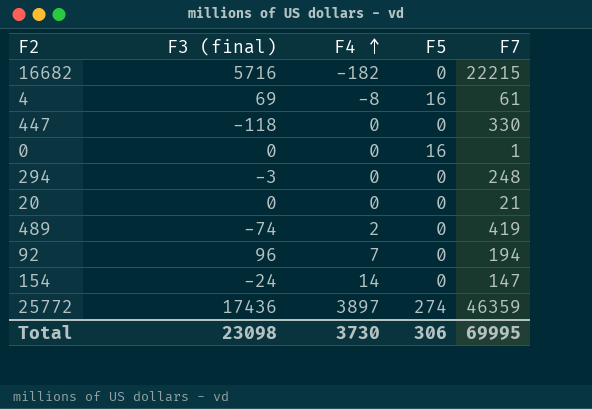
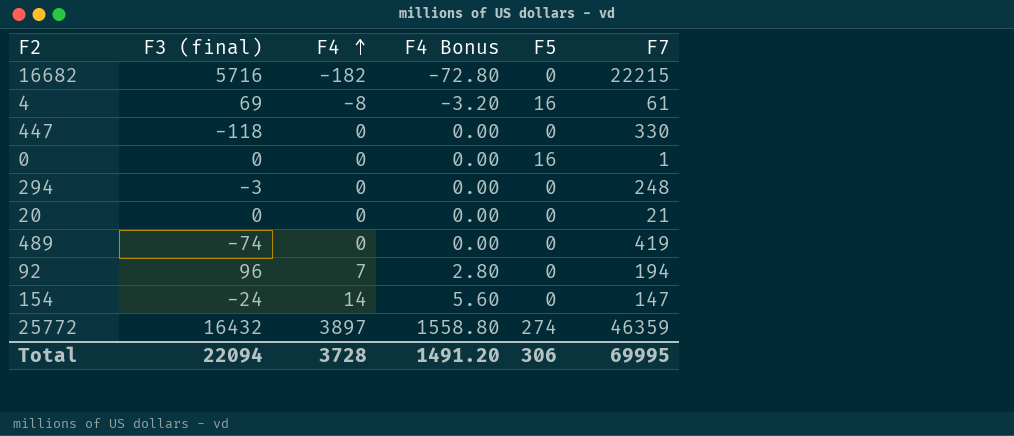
column F4 Bonus | formula: none -> [F4] * 0.4
489 | F4: 2 -> 0
25772 | F3 (final): 17436 -> 16432
Total | F3 (final): 23098 -> 22094
Total | F4: 3730 -> 3728

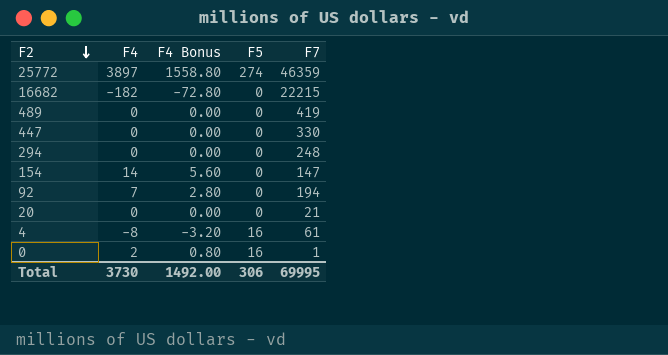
row order: F4 ascending -> F2 descending
column F3 (final) | position: 2 -> none
0 | F4: 0 -> 2
0 | F4 Bonus: 0.00 -> 0.80
Total | F4: 3728 -> 3730
Total | F4 Bonus: 1491.20 -> 1492.00

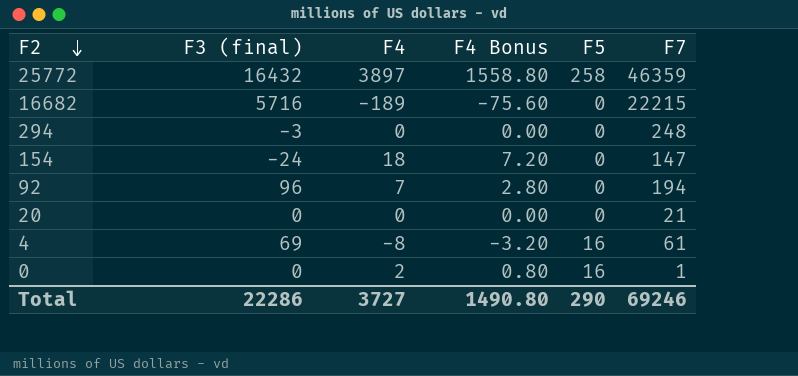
column F3 (final) | position: none -> 2
row 489: 0 | 0.00 | 0 | 419 -> none
row 447: 0 | 0.00 | 0 | 330 -> none
25772 | F5: 274 -> 258
16682 | F4: -182 -> -189
16682 | F4 Bonus: -72.80 -> -75.60
154 | F4: 14 -> 18
154 | F4 Bonus: 5.60 -> 7.20
Total | F4: 3730 -> 3727
Total | F4 Bonus: 1492.00 -> 1490.80
Total | F5: 306 -> 290
Total | F7: 69995 -> 69246

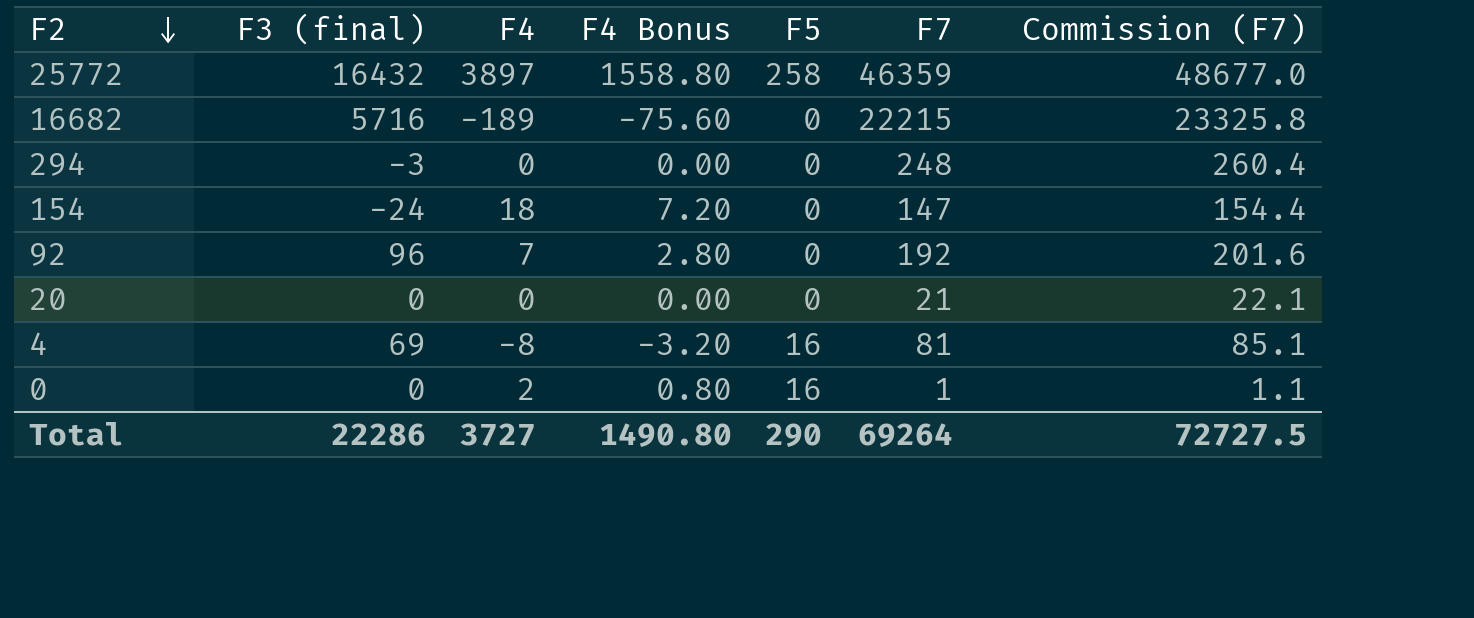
column Commission (F7) | formula: none -> [F7] * 1.05
92 | F7: 194 -> 192
4 | F7: 61 -> 81
Total | F7: 69246 -> 69264

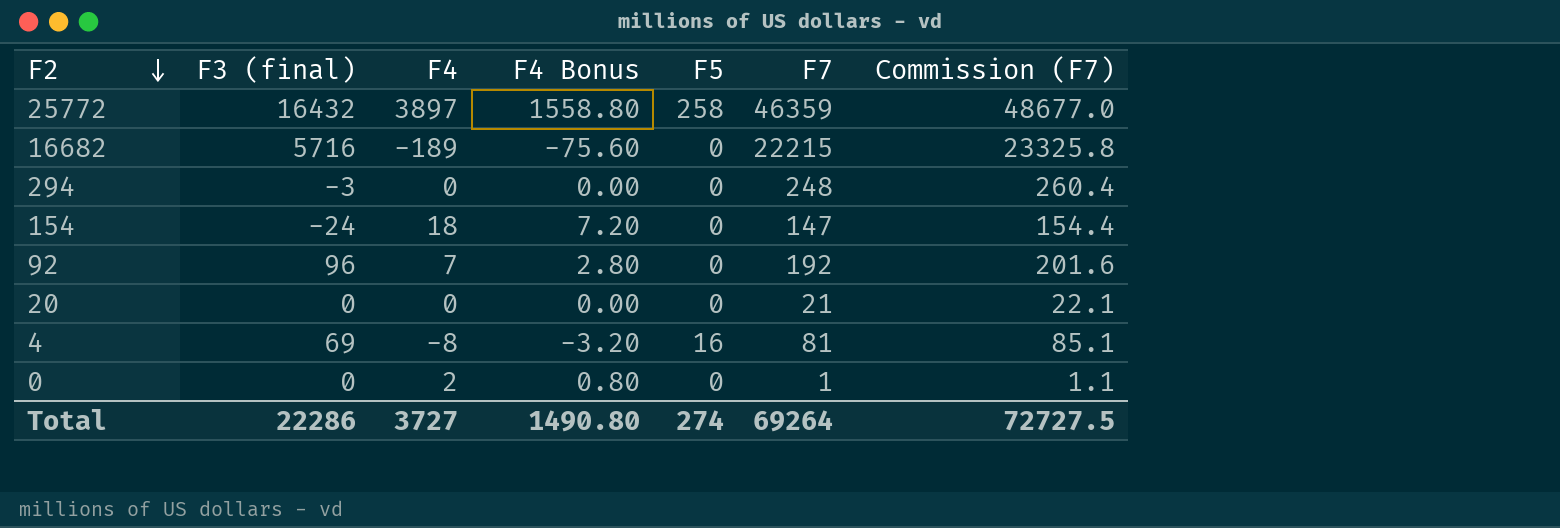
0 | F5: 16 -> 0
Total | F5: 290 -> 274

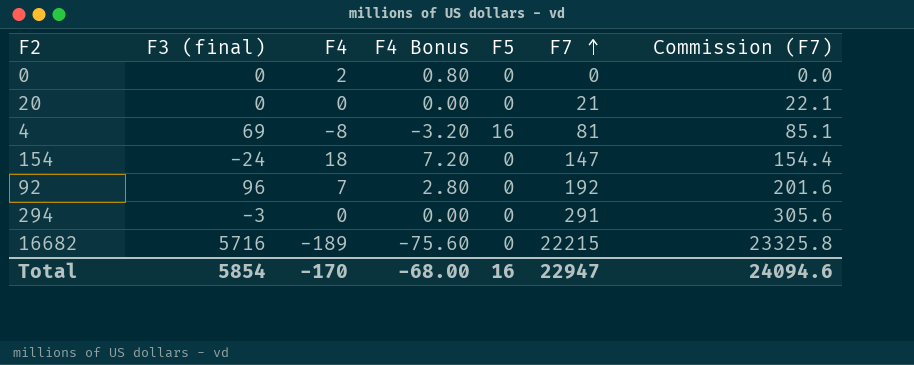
row order: F2 descending -> F7 ascending
row 25772: 16432 | 3897 | 1558.80 | 258 | 46359 | 48677.0 -> none
0 | F7: 1 -> 0
0 | Commission (F7): 1.1 -> 0.0
294 | F7: 248 -> 291
294 | Commission (F7): 260.4 -> 305.6
Total | F3 (final): 22286 -> 5854
Total | F4: 3727 -> -170
Total | F4 Bonus: 1490.80 -> -68.00
Total | F5: 274 -> 16
Total | F7: 69264 -> 22947
Total | Commission (F7): 72727.5 -> 24094.6

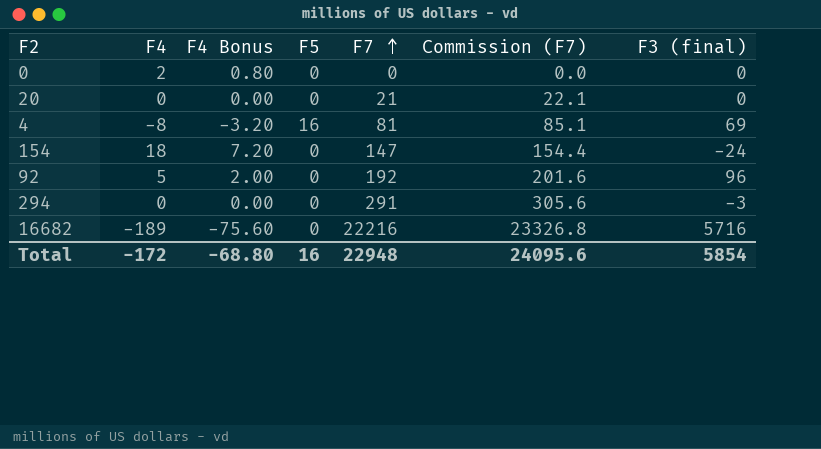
column F3 (final) | position: 2 -> 7
92 | F4: 7 -> 5
92 | F4 Bonus: 2.80 -> 2.00
16682 | F7: 22215 -> 22216
16682 | Commission (F7): 23325.8 -> 23326.8
Total | F4: -170 -> -172
Total | F4 Bonus: -68.00 -> -68.80
Total | F7: 22947 -> 22948
Total | Commission (F7): 24094.6 -> 24095.6

